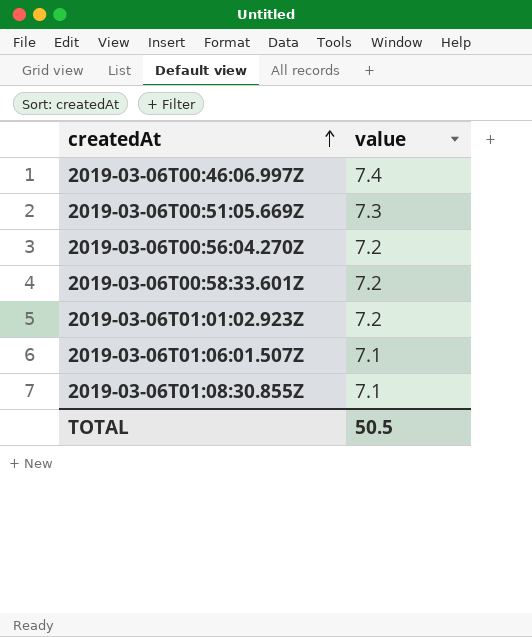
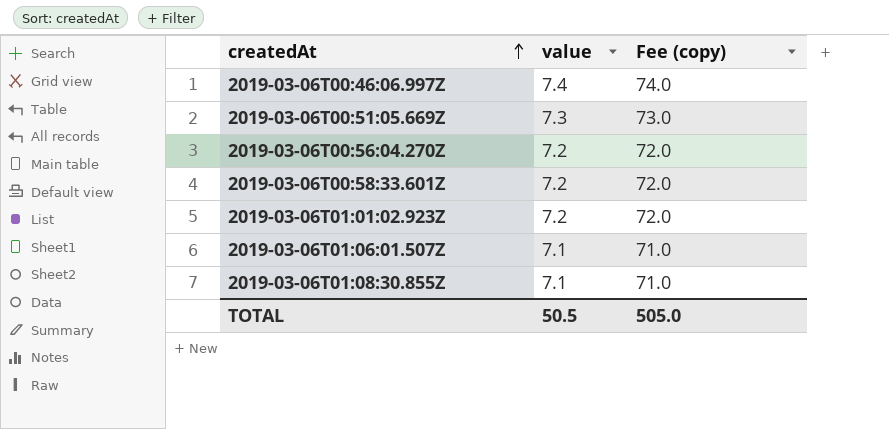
column Fee (copy) | formula: none -> [value] * 10

